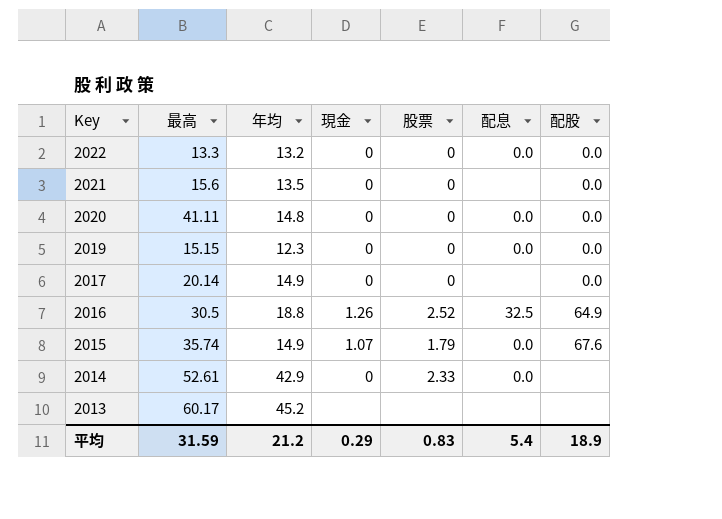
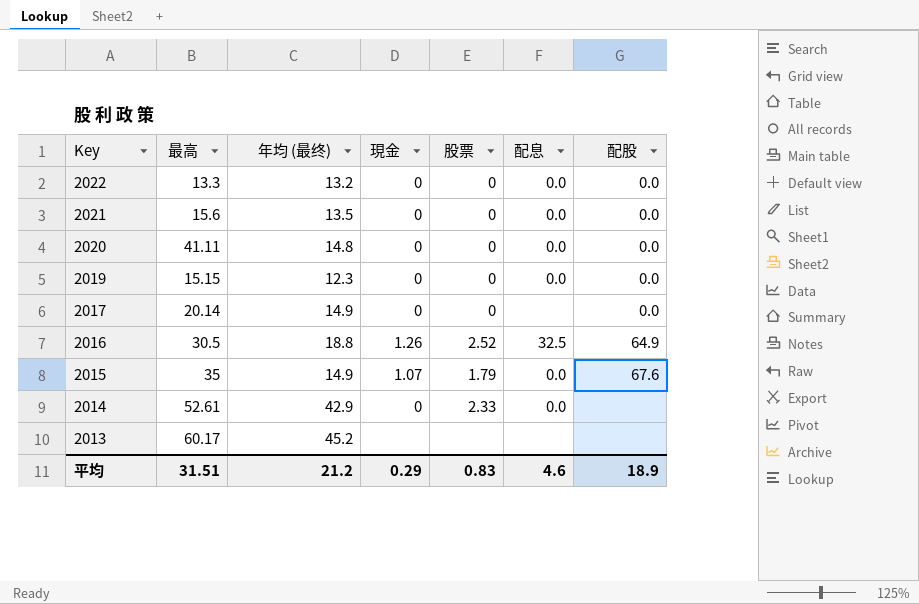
column name: 年均 -> 年均 (最终)
2021 | 配息: none -> 0.0
2015 | 最高: 35.74 -> 35
平均 | 最高: 31.59 -> 31.51
平均 | 配息: 5.4 -> 4.6

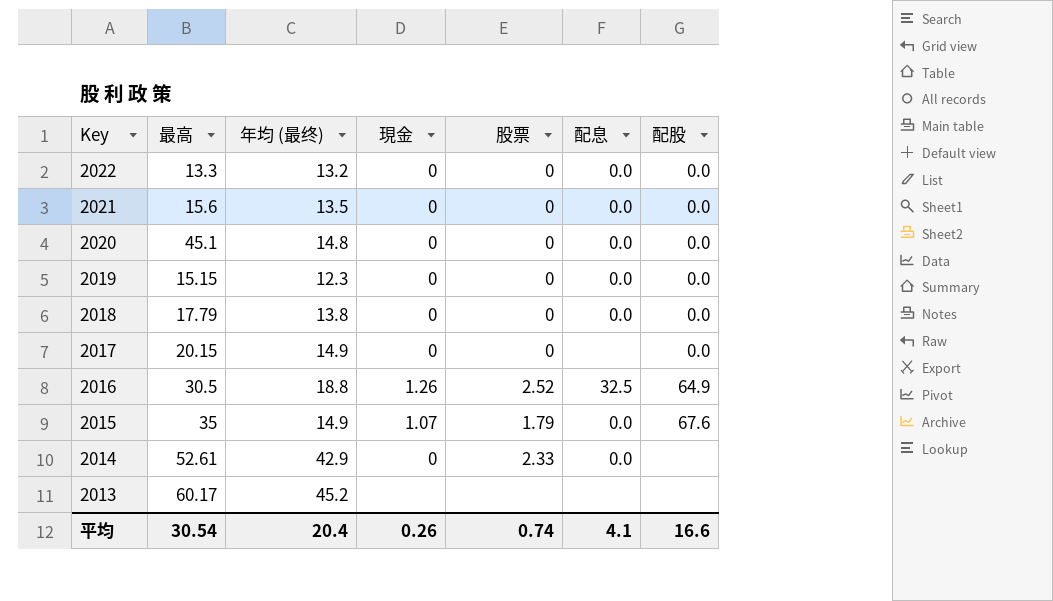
2020 | 最高: 41.11 -> 45.1
row 2018: none -> 17.79 | 13.8 | 0 | 0 | 0.0 | 0.0
2017 | 最高: 20.14 -> 20.15
平均 | 最高: 31.51 -> 30.54
平均 | 年均 (最终): 21.2 -> 20.4
平均 | 現金: 0.29 -> 0.26
平均 | 股票: 0.83 -> 0.74
平均 | 配息: 4.6 -> 4.1
平均 | 配股: 18.9 -> 16.6

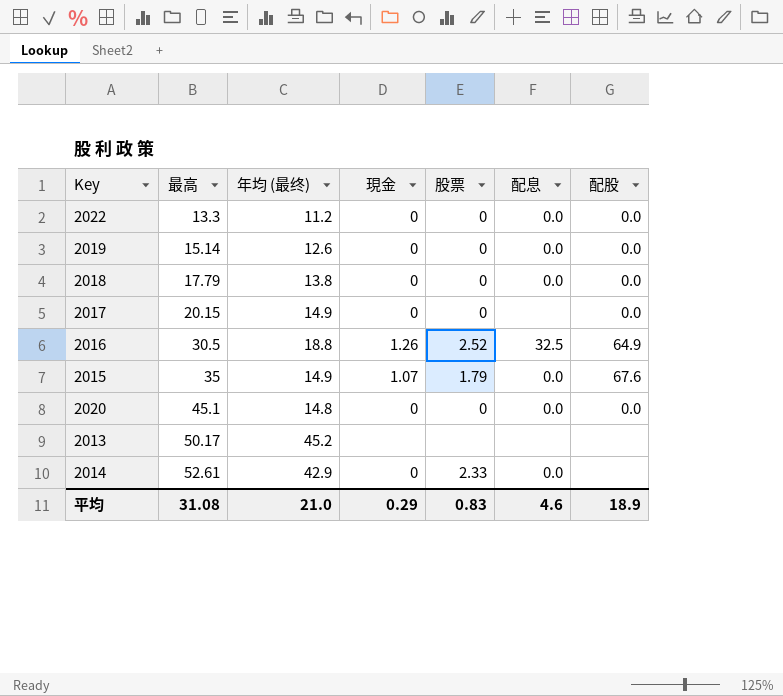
row order: Key descending -> 最高 ascending
row 2021: 15.6 | 13.5 | 0 | 0 | 0.0 | 0.0 -> none
2022 | 年均 (最终): 13.2 -> 11.2
2019 | 最高: 15.15 -> 15.14
2019 | 年均 (最终): 12.3 -> 12.6
2013 | 最高: 60.17 -> 50.17
平均 | 最高: 30.54 -> 31.08
平均 | 年均 (最终): 20.4 -> 21.0
平均 | 現金: 0.26 -> 0.29
平均 | 股票: 0.74 -> 0.83
平均 | 配息: 4.1 -> 4.6
平均 | 配股: 16.6 -> 18.9

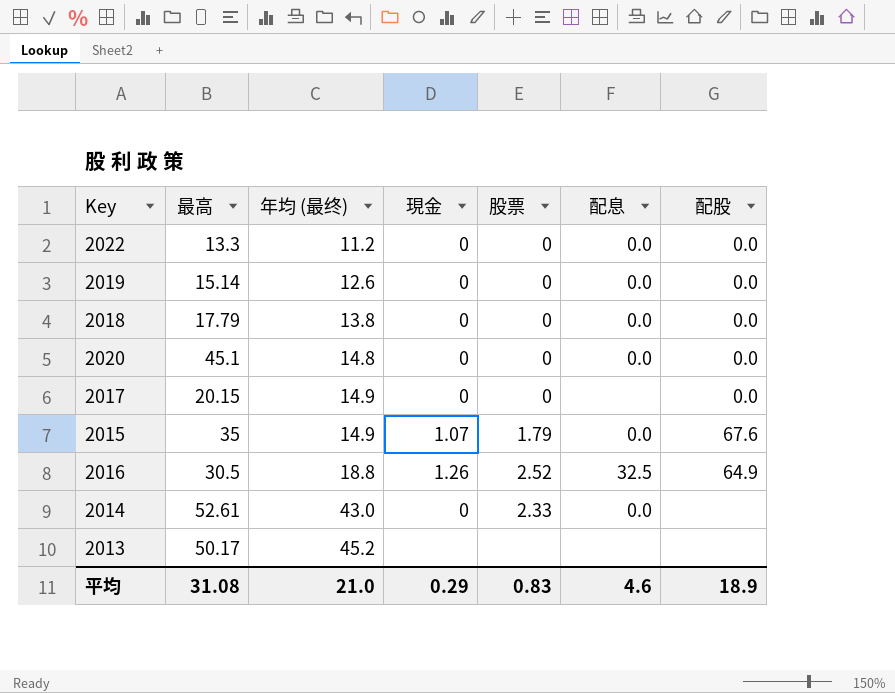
row order: 最高 ascending -> 年均 (最终) ascending
2014 | 年均 (最终): 42.9 -> 43.0

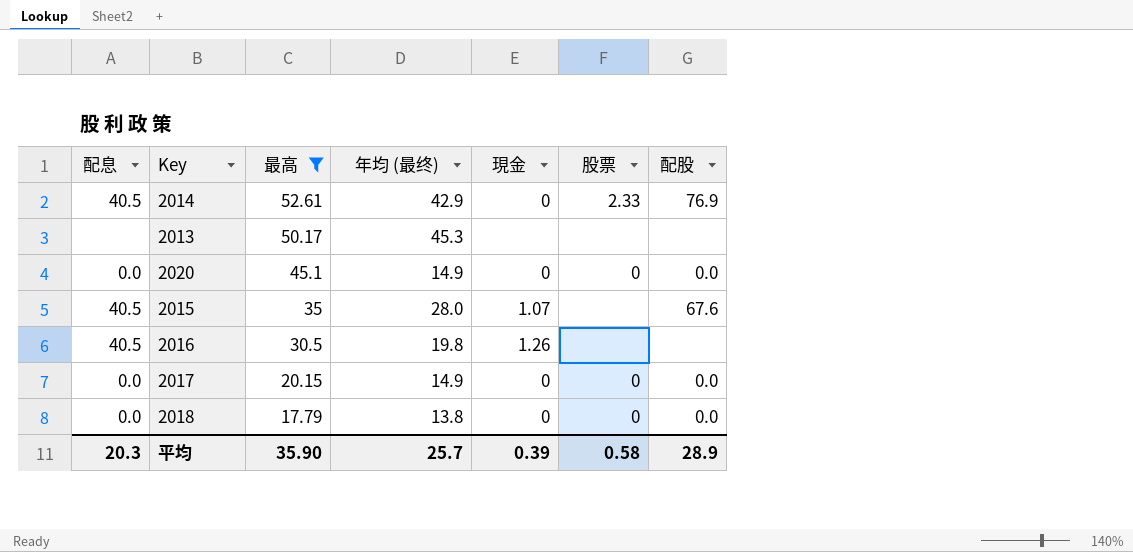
filter: none -> 最高 >= 17.79
row order: 年均 (最终) ascending -> 最高 descending
column 配息 | position: 6 -> 1
2014 | 配息: 0.0 -> 40.5
2014 | 年均 (最终): 43.0 -> 42.9
2014 | 配股: none -> 76.9
2013 | 年均 (最终): 45.2 -> 45.3
2020 | 年均 (最终): 14.8 -> 14.9
2015 | 配息: 0.0 -> 40.5
2015 | 年均 (最终): 14.9 -> 28.0
2015 | 股票: 1.79 -> none
2016 | 配息: 32.5 -> 40.5
2016 | 年均 (最终): 18.8 -> 19.8
2016 | 股票: 2.52 -> none
2016 | 配股: 64.9 -> none
2017 | 配息: none -> 0.0
平均 | 配息: 4.6 -> 20.3
平均 | 最高: 31.08 -> 35.90
平均 | 年均 (最终): 21.0 -> 25.7
平均 | 現金: 0.29 -> 0.39
平均 | 股票: 0.83 -> 0.58
平均 | 配股: 18.9 -> 28.9

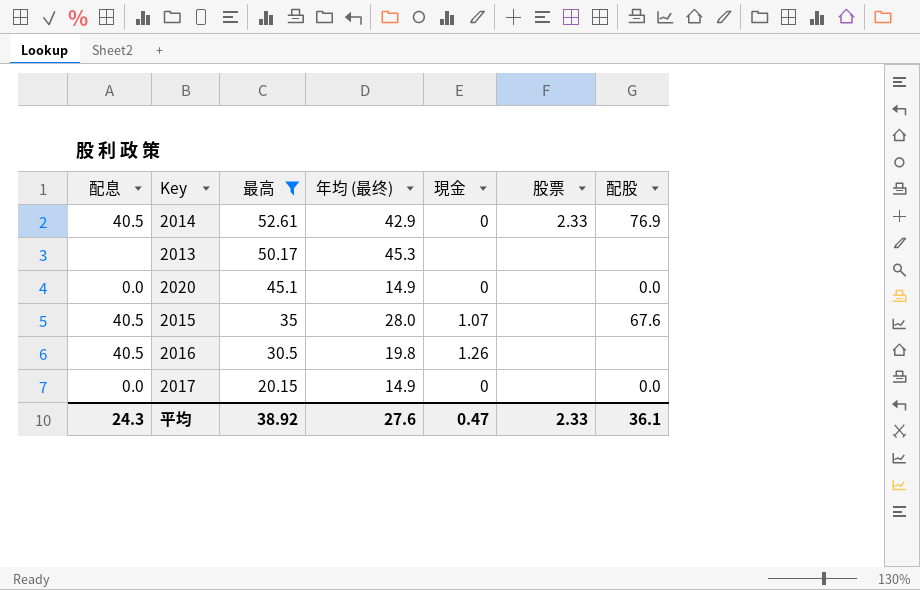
row 2018: 0.0 | 17.79 | 13.8 | 0 | 0 | 0.0 -> none
2020 | 股票: 0 -> none
2017 | 股票: 0 -> none
平均 | 配息: 20.3 -> 24.3
平均 | 最高: 35.90 -> 38.92
平均 | 年均 (最终): 25.7 -> 27.6
平均 | 現金: 0.39 -> 0.47
平均 | 股票: 0.58 -> 2.33
平均 | 配股: 28.9 -> 36.1

